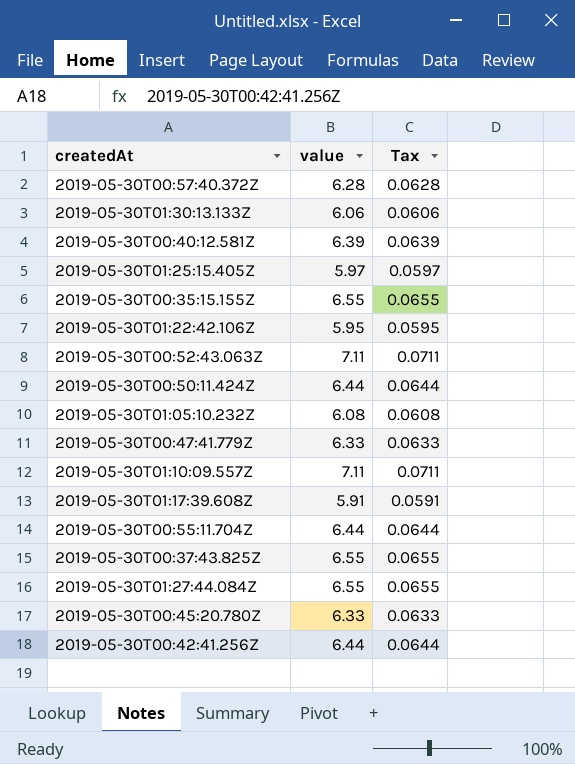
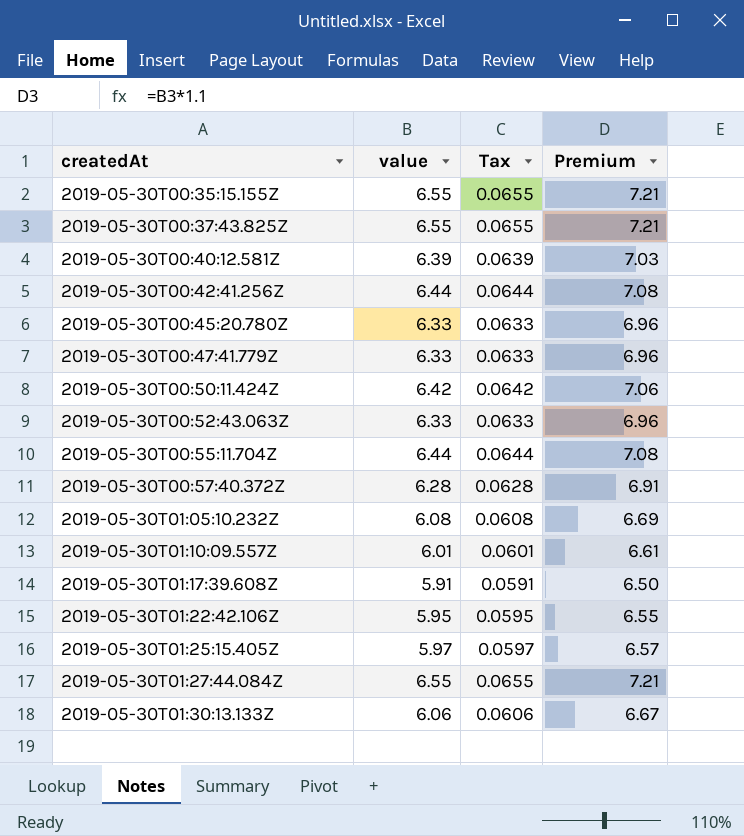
row order: none -> createdAt ascending
column Premium | formula: none -> [value] * 1.1
2019-05-30T00:50:11.424Z | value: 6.44 -> 6.42
2019-05-30T00:50:11.424Z | Tax: 0.0644 -> 0.0642
2019-05-30T00:52:43.063Z | value: 7.11 -> 6.33
2019-05-30T00:52:43.063Z | Tax: 0.0711 -> 0.0633
2019-05-30T01:10:09.557Z | value: 7.11 -> 6.01
2019-05-30T01:10:09.557Z | Tax: 0.0711 -> 0.0601

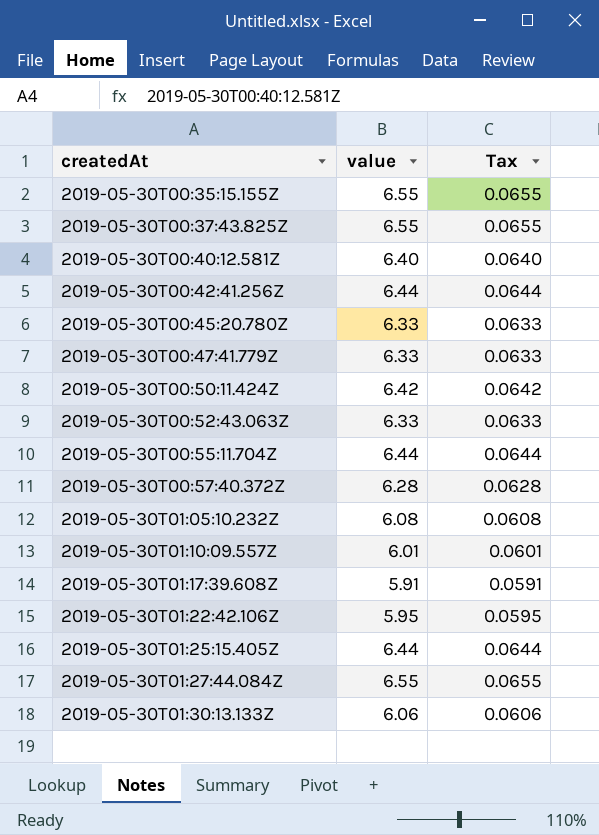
column Premium | formula: [value] * 1.1 -> none
2019-05-30T00:40:12.581Z | value: 6.39 -> 6.40
2019-05-30T00:40:12.581Z | Tax: 0.0639 -> 0.0640
2019-05-30T01:25:15.405Z | value: 5.97 -> 6.44
2019-05-30T01:25:15.405Z | Tax: 0.0597 -> 0.0644

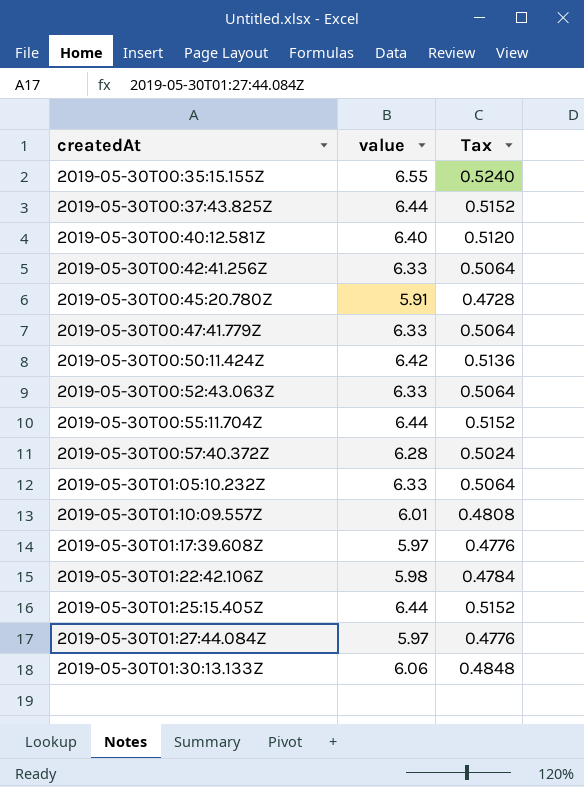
column Tax | formula: [value] * 0.01 -> [value] * 0.08
2019-05-30T00:37:43.825Z | value: 6.55 -> 6.44
2019-05-30T00:42:41.256Z | value: 6.44 -> 6.33
2019-05-30T00:45:20.780Z | value: 6.33 -> 5.91
2019-05-30T01:05:10.232Z | value: 6.08 -> 6.33
2019-05-30T01:17:39.608Z | value: 5.91 -> 5.97
2019-05-30T01:22:42.106Z | value: 5.95 -> 5.98
2019-05-30T01:27:44.084Z | value: 6.55 -> 5.97

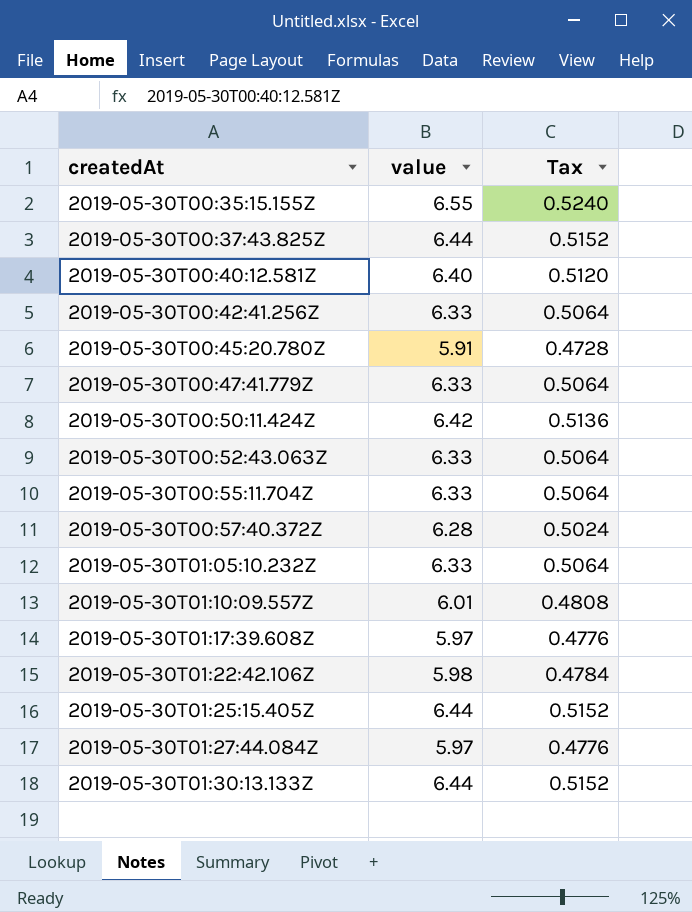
2019-05-30T00:55:11.704Z | value: 6.44 -> 6.33
2019-05-30T00:55:11.704Z | Tax: 0.5152 -> 0.5064
2019-05-30T01:30:13.133Z | value: 6.06 -> 6.44
2019-05-30T01:30:13.133Z | Tax: 0.4848 -> 0.5152

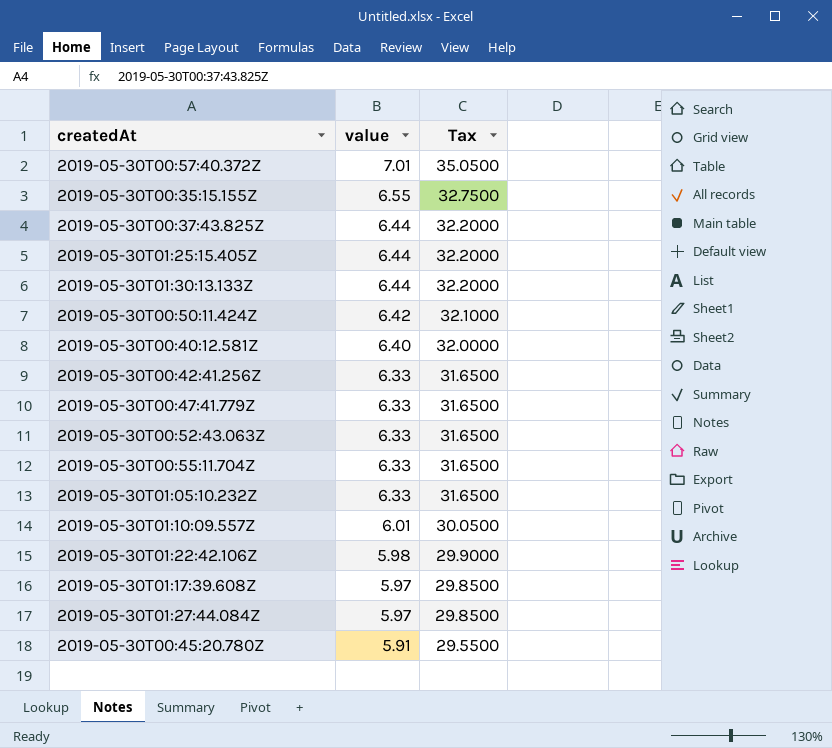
row order: createdAt ascending -> value descending
column Tax | formula: [value] * 0.08 -> [value] * 5
2019-05-30T00:57:40.372Z | value: 6.28 -> 7.01

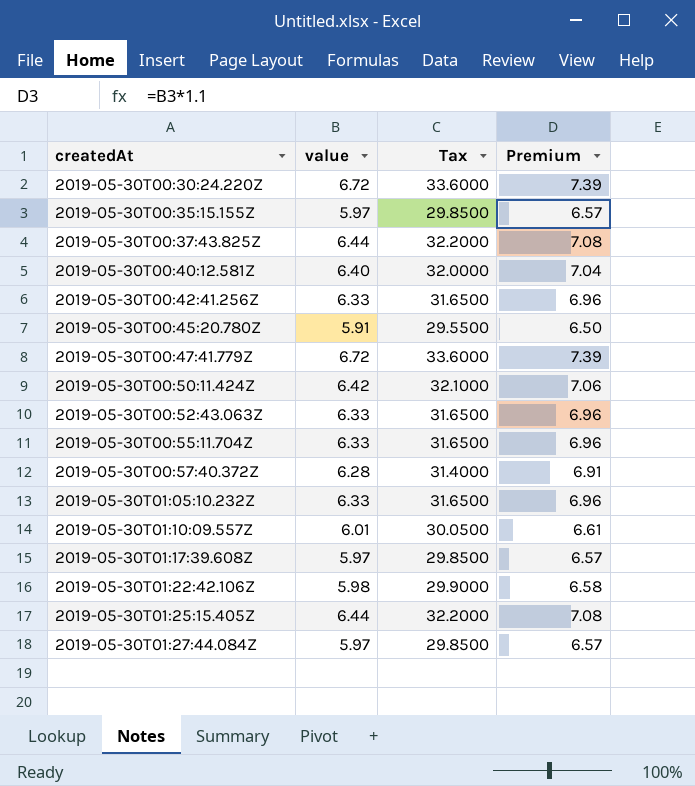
row order: value descending -> createdAt ascending
column Premium | formula: none -> [value] * 1.1
row 2019-05-30T01:30:13.133Z: 6.44 | 32.2000 -> none
row 2019-05-30T00:30:24.220Z: none -> 6.72 | 33.6000 | 7.39
2019-05-30T00:35:15.155Z | value: 6.55 -> 5.97
2019-05-30T00:35:15.155Z | Tax: 32.7500 -> 29.8500
2019-05-30T00:47:41.779Z | value: 6.33 -> 6.72
2019-05-30T00:47:41.779Z | Tax: 31.6500 -> 33.6000
2019-05-30T00:57:40.372Z | value: 7.01 -> 6.28
2019-05-30T00:57:40.372Z | Tax: 35.0500 -> 31.4000

